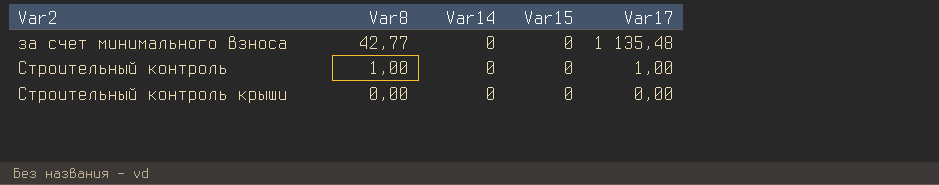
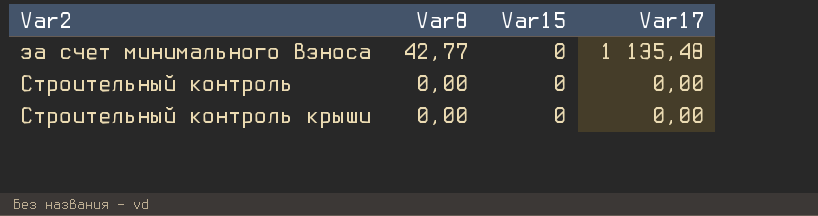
column Var14 | position: 3 -> none
Строительный контроль | Var8: 1,00 -> 0,00
Строительный контроль | Var17: 1,00 -> 0,00

